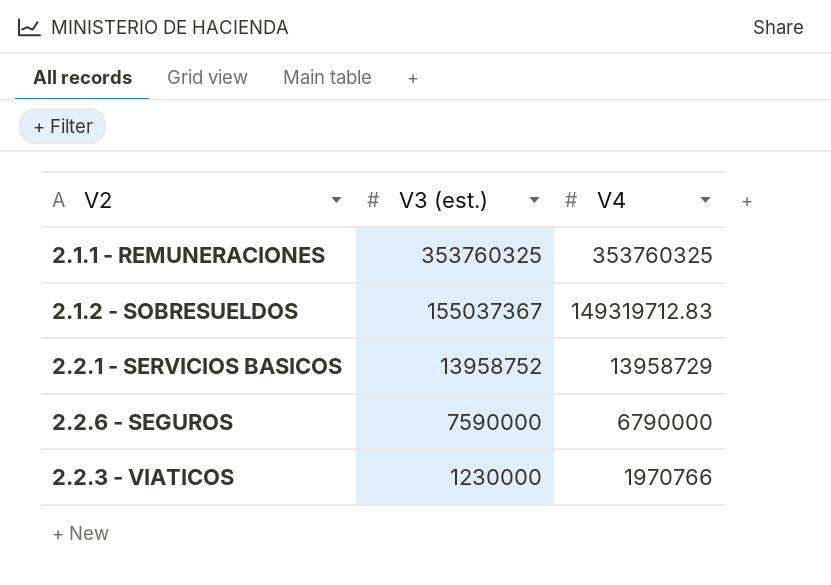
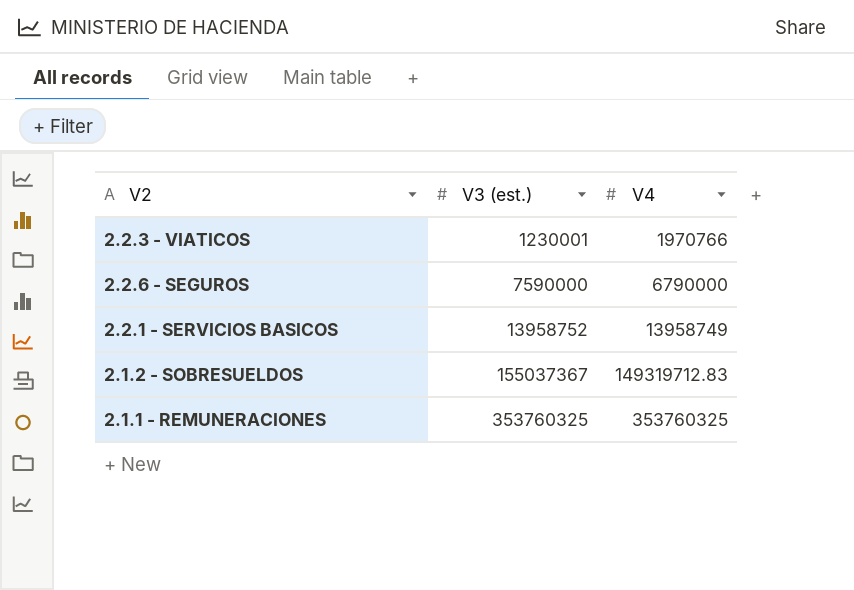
row order: V3 (est.) descending -> V3 (est.) ascending
2.2.3 - VIATICOS | V3 (est.): 1230000 -> 1230001
2.2.1 - SERVICIOS BASICOS | V4: 13958729 -> 13958749

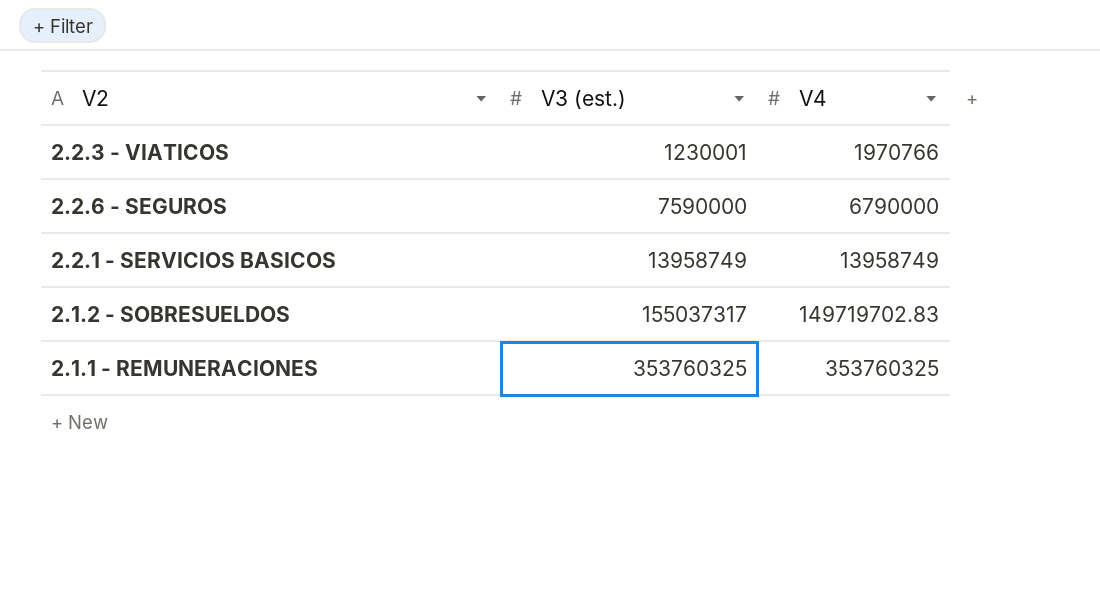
2.2.1 - SERVICIOS BASICOS | V3 (est.): 13958752 -> 13958749
2.1.2 - SOBRESUELDOS | V3 (est.): 155037367 -> 155037317
2.1.2 - SOBRESUELDOS | V4: 149319712.83 -> 149719702.83

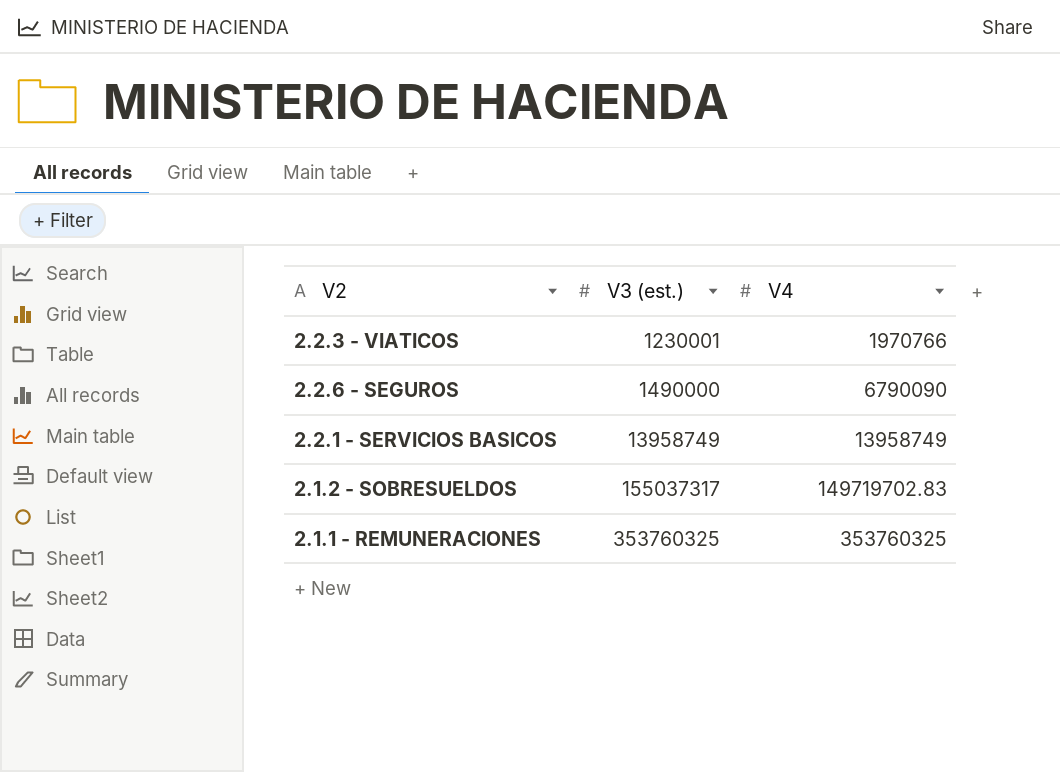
2.2.6 - SEGUROS | V3 (est.): 7590000 -> 1490000
2.2.6 - SEGUROS | V4: 6790000 -> 6790090

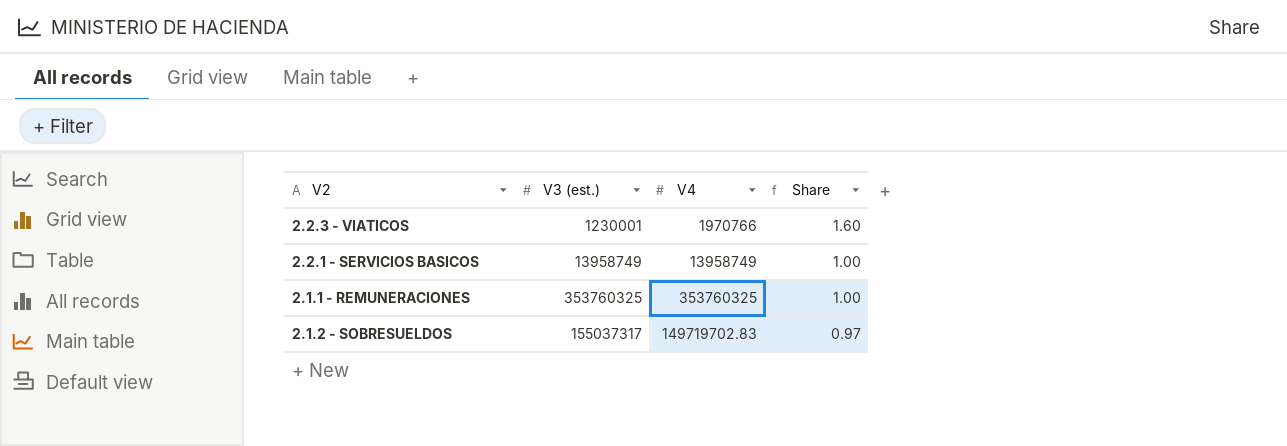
row order: V3 (est.) ascending -> Share descending
column Share | formula: none -> [V4] / [V3 (est.)]
row 2.2.6 - SEGUROS: 1490000 | 6790090 -> none

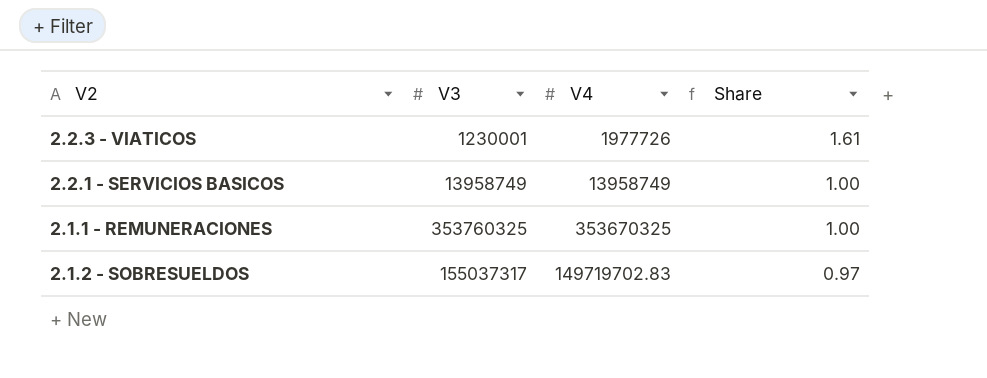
column name: V3 (est.) -> V3
2.2.3 - VIATICOS | V4: 1970766 -> 1977726
2.2.3 - VIATICOS | Share: 1.60 -> 1.61
2.1.1 - REMUNERACIONES | V4: 353760325 -> 353670325

